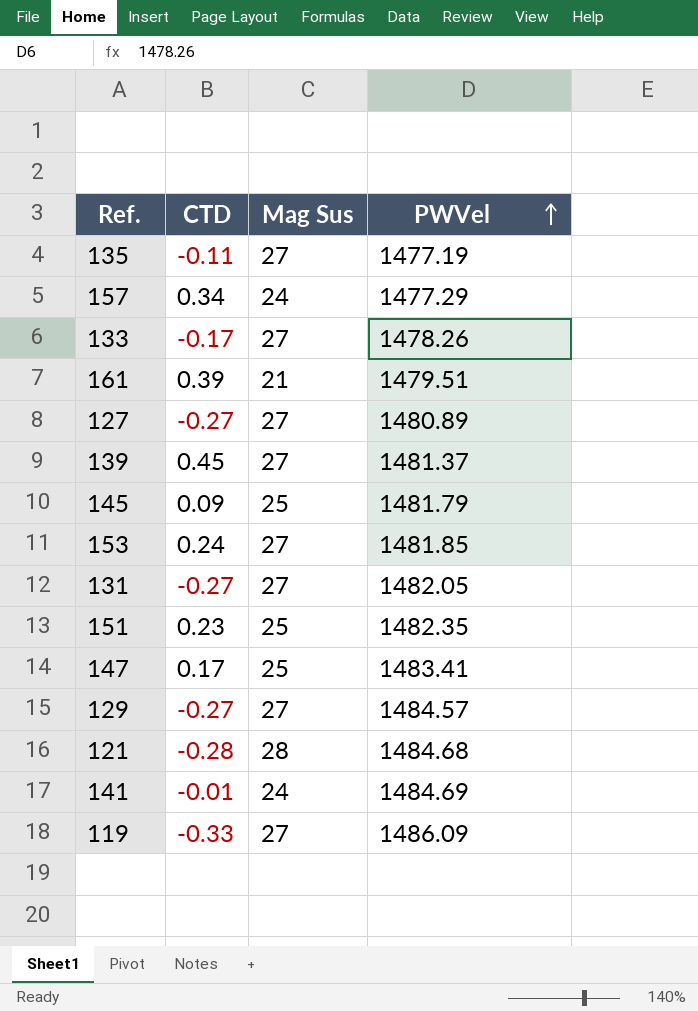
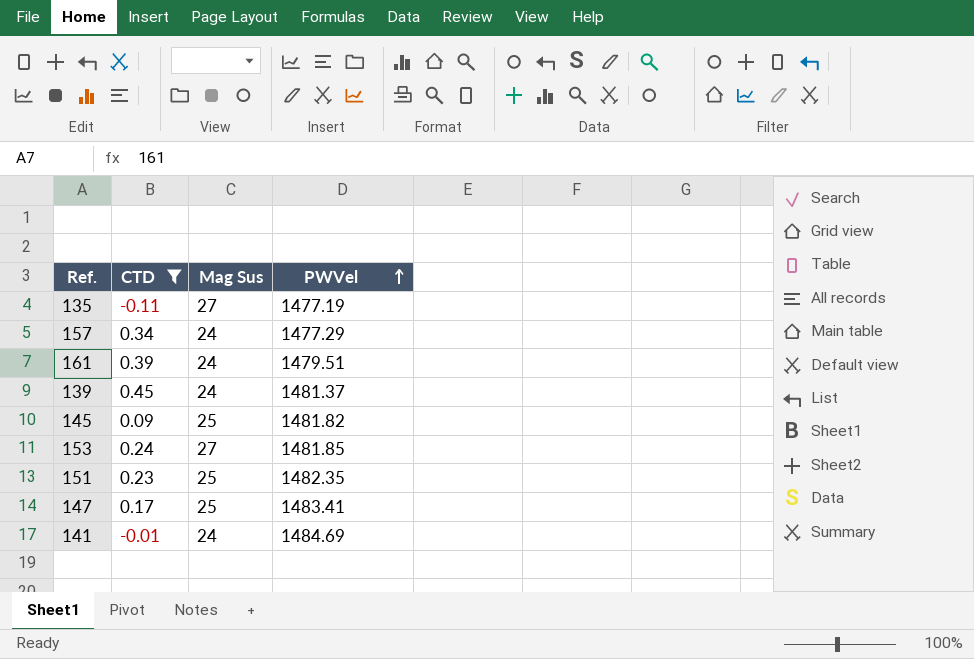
filter: none -> CTD >= -0.11
161 | Mag Sus: 21 -> 24
139 | Mag Sus: 27 -> 24
145 | PWVel: 1481.79 -> 1481.82

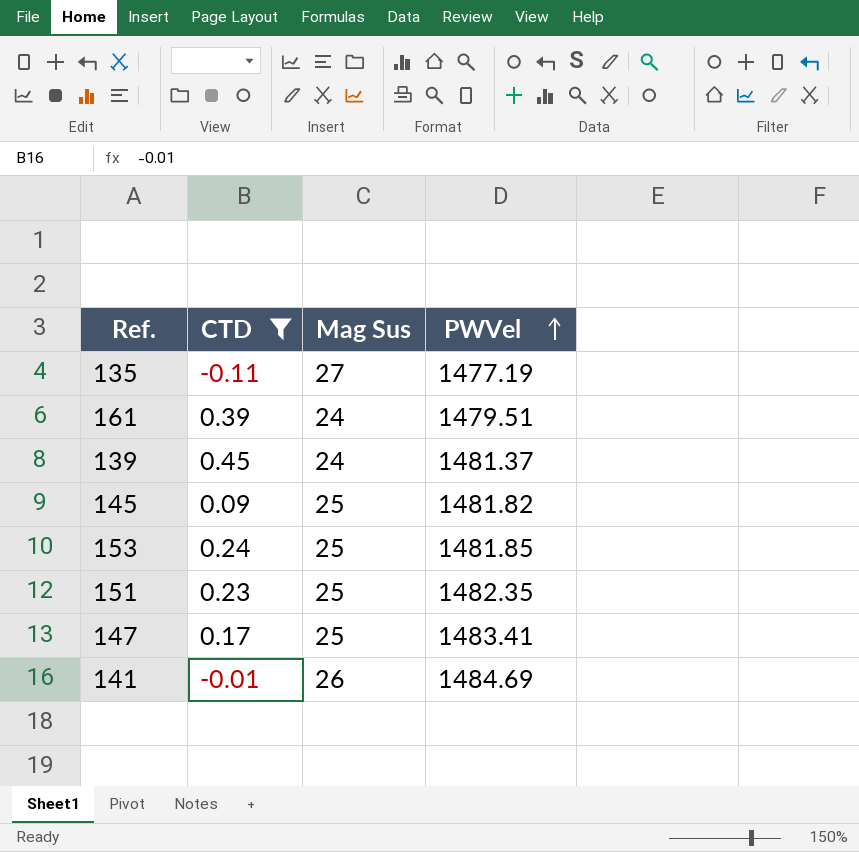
row 157: 0.34 | 24 | 1477.29 -> none
153 | Mag Sus: 27 -> 25
141 | Mag Sus: 24 -> 26

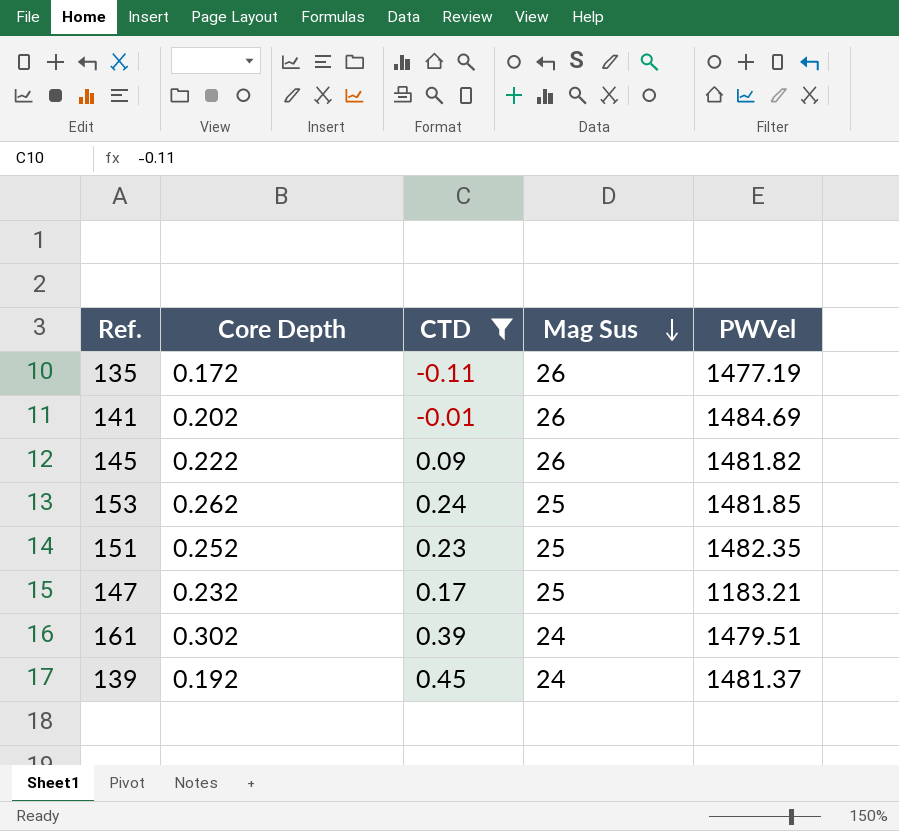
row order: PWVel ascending -> Mag Sus descending
column Core Depth | position: none -> 2
135 | Mag Sus: 27 -> 26
145 | Mag Sus: 25 -> 26
147 | PWVel: 1483.41 -> 1183.21

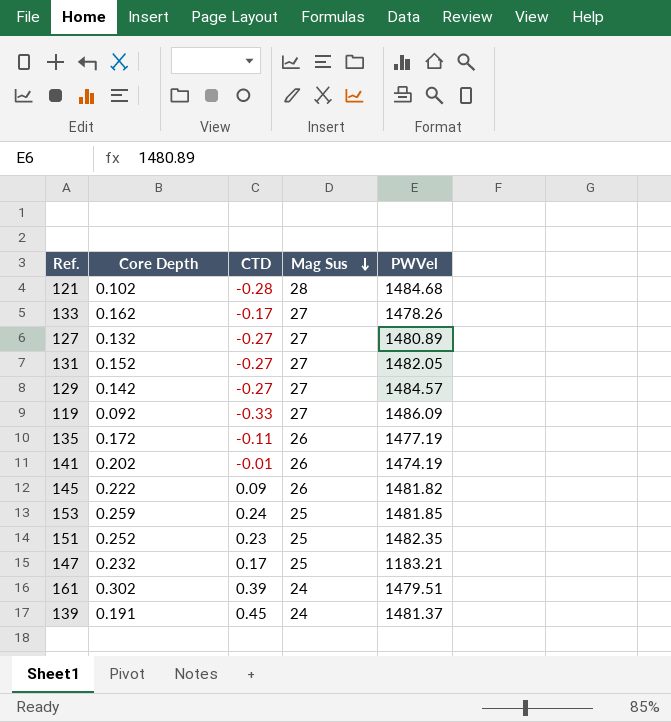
filter: CTD >= -0.11 -> none
141 | PWVel: 1484.69 -> 1474.19
153 | Core Depth: 0.262 -> 0.259
139 | Core Depth: 0.192 -> 0.191

